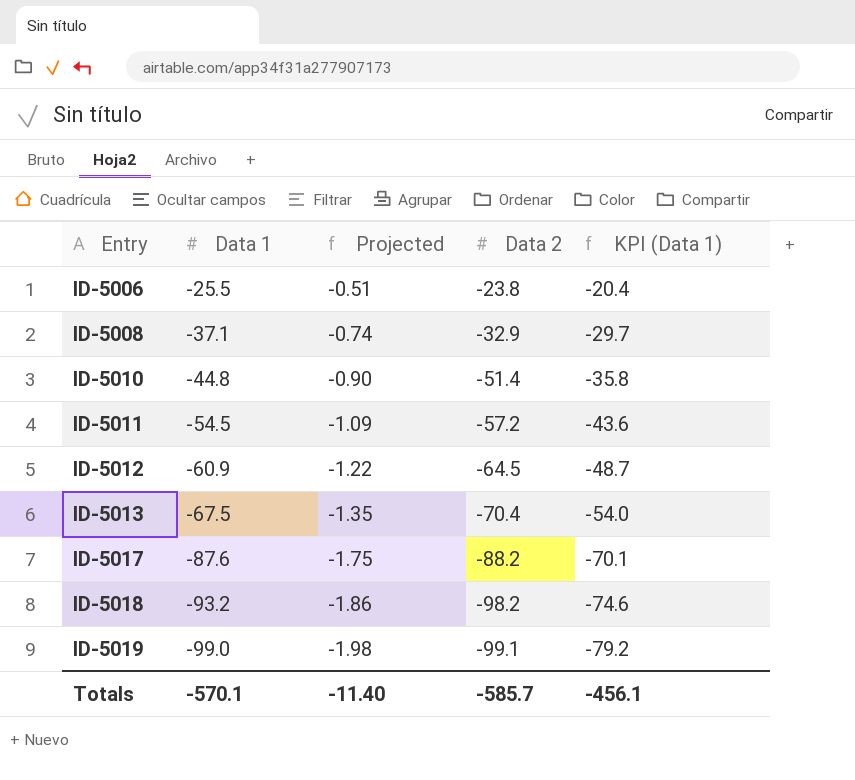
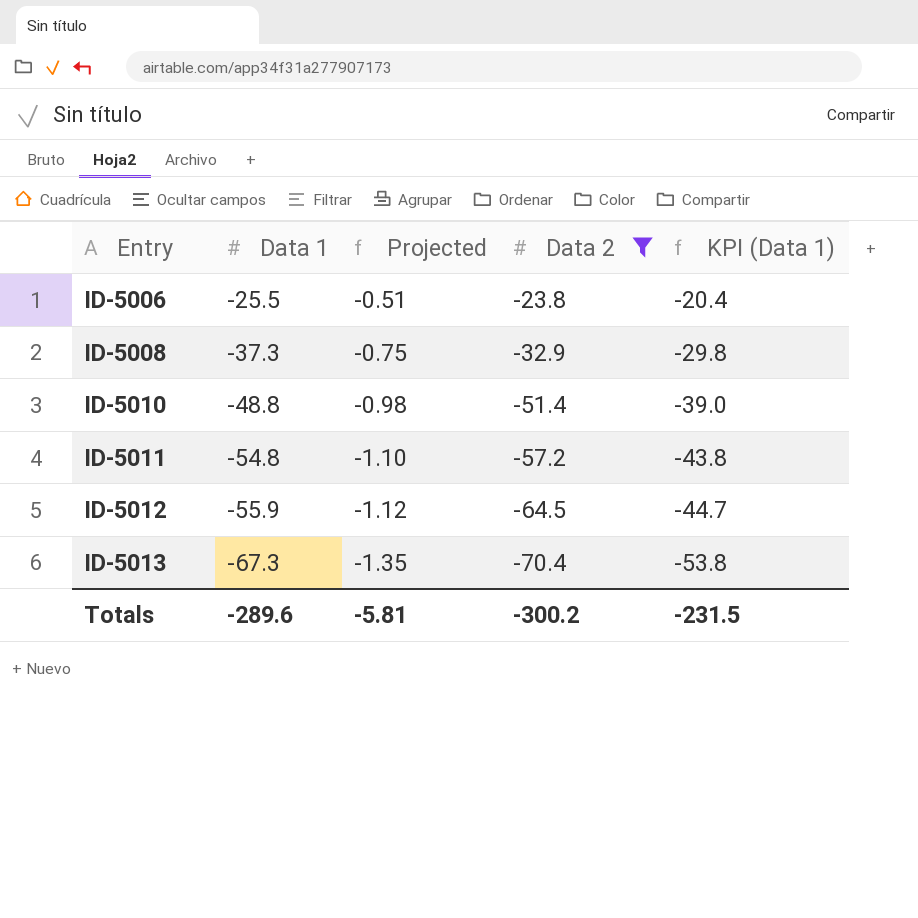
filter: none -> Data 2 >= -70.4
ID-5008 | Data 1: -37.1 -> -37.3
ID-5008 | Projected: -0.74 -> -0.75
ID-5008 | KPI (Data 1): -29.7 -> -29.8
ID-5010 | Data 1: -44.8 -> -48.8
ID-5010 | Projected: -0.90 -> -0.98
ID-5010 | KPI (Data 1): -35.8 -> -39.0
ID-5011 | Data 1: -54.5 -> -54.8
ID-5011 | Projected: -1.09 -> -1.10
ID-5011 | KPI (Data 1): -43.6 -> -43.8
ID-5012 | Data 1: -60.9 -> -55.9
ID-5012 | Projected: -1.22 -> -1.12
ID-5012 | KPI (Data 1): -48.7 -> -44.7
ID-5013 | Data 1: -67.5 -> -67.3
ID-5013 | KPI (Data 1): -54.0 -> -53.8
Totals | Data 1: -570.1 -> -289.6
Totals | Projected: -11.40 -> -5.81
Totals | Data 2: -585.7 -> -300.2
Totals | KPI (Data 1): -456.1 -> -231.5

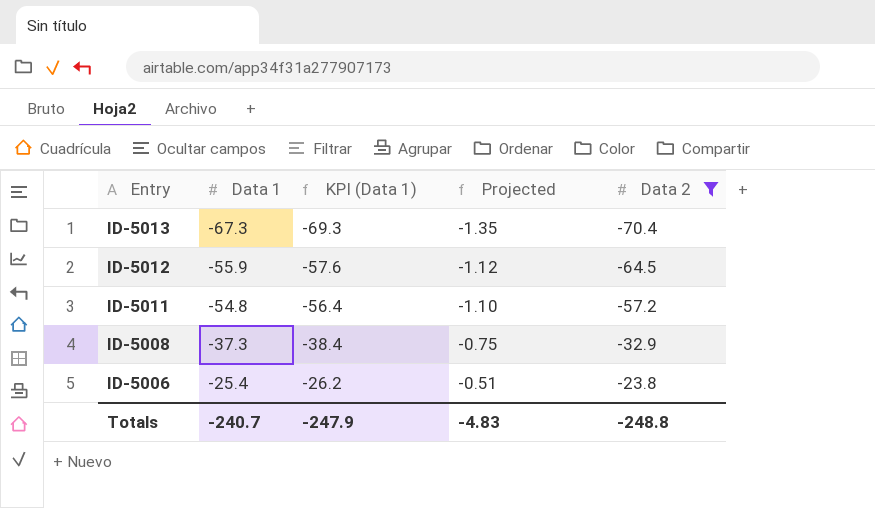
row order: Entry ascending -> Entry descending
column KPI (Data 1) | formula: [Data 1] * 0.8 -> [Data 1] * 1.03
column KPI (Data 1) | position: 5 -> 3
row ID-5010: -48.8 | -0.98 | -51.4 | -39.0 -> none
ID-5006 | Data 1: -25.5 -> -25.4
Totals | Data 1: -289.6 -> -240.7
Totals | KPI (Data 1): -231.5 -> -247.9
Totals | Projected: -5.81 -> -4.83
Totals | Data 2: -300.2 -> -248.8

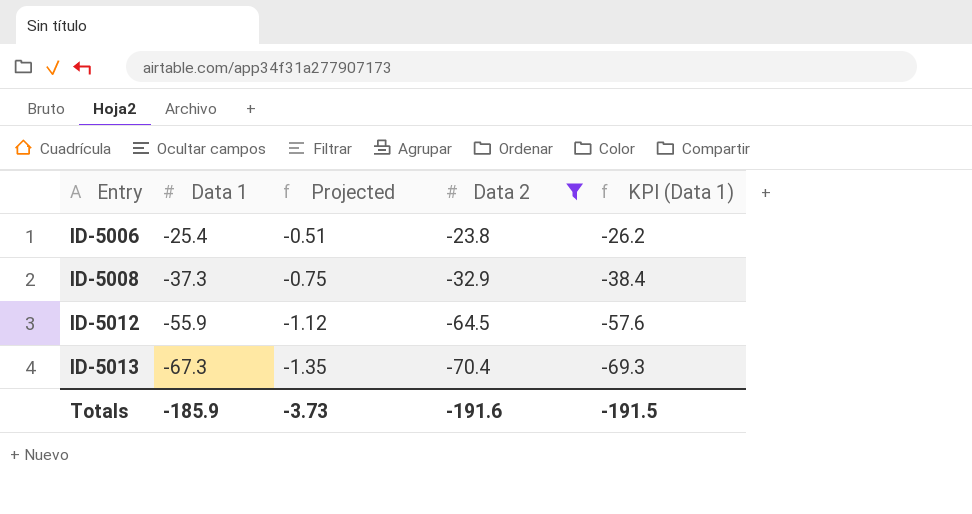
row order: Entry descending -> Entry ascending
column KPI (Data 1) | position: 3 -> 5
row ID-5011: -54.8 | -56.4 | -1.10 | -57.2 -> none
Totals | Data 1: -240.7 -> -185.9
Totals | Projected: -4.83 -> -3.73
Totals | Data 2: -248.8 -> -191.6
Totals | KPI (Data 1): -247.9 -> -191.5

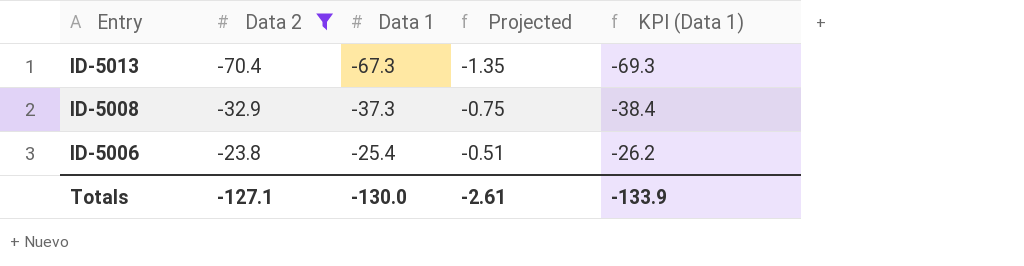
row order: Entry ascending -> Entry descending
column Data 2 | position: 4 -> 2
row ID-5012: -55.9 | -1.12 | -64.5 | -57.6 -> none
Totals | Data 2: -191.6 -> -127.1
Totals | Data 1: -185.9 -> -130.0
Totals | Projected: -3.73 -> -2.61
Totals | KPI (Data 1): -191.5 -> -133.9

